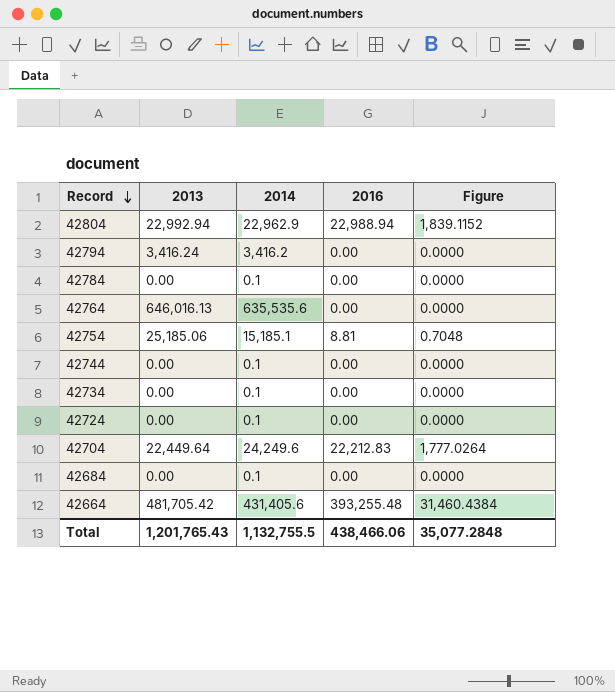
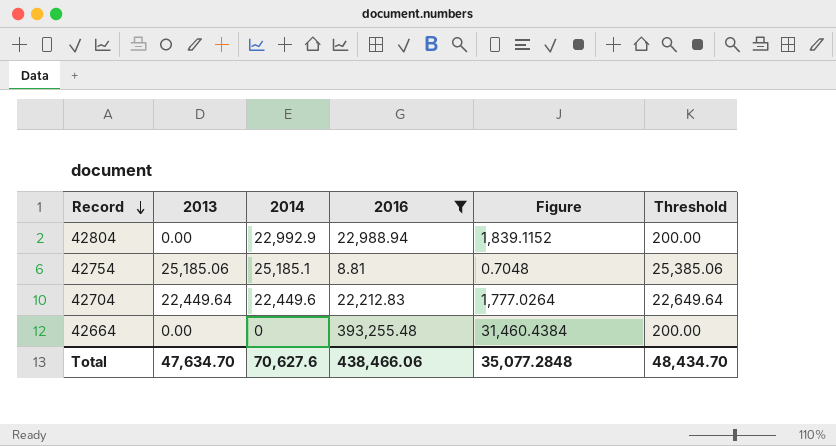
filter: none -> 2016 != 0.00
column Threshold | formula: none -> [2013] + 200
42804 | 2013: 22,992.94 -> 0.00
42804 | 2014: 22,962.9 -> 22,992.9
42754 | 2014: 15,185.1 -> 25,185.1
42704 | 2014: 24,249.6 -> 22,449.6
42664 | 2013: 481,705.42 -> 0.00
42664 | 2014: 431,405.6 -> 0
Total | 2013: 1,201,765.43 -> 47,634.70
Total | 2014: 1,132,755.5 -> 70,627.6

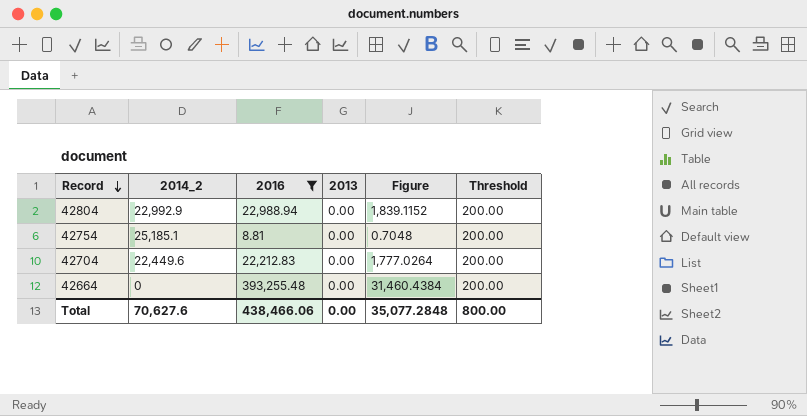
column name: 2014 -> 2014_2
column 2013 | position: 2 -> 4
42754 | 2013: 25,185.06 -> 0.00
42754 | Threshold: 25,385.06 -> 200.00
42704 | 2013: 22,449.64 -> 0.00
42704 | Threshold: 22,649.64 -> 200.00
Total | 2013: 47,634.70 -> 0.00
Total | Threshold: 48,434.70 -> 800.00

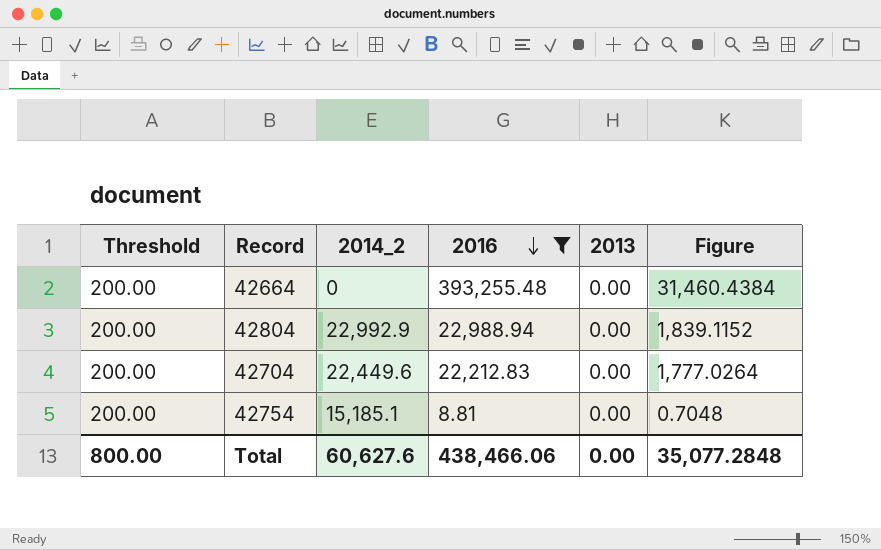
row order: Record descending -> 2016 descending
column Threshold | position: 6 -> 1
42754 | 2014_2: 25,185.1 -> 15,185.1
Total | 2014_2: 70,627.6 -> 60,627.6

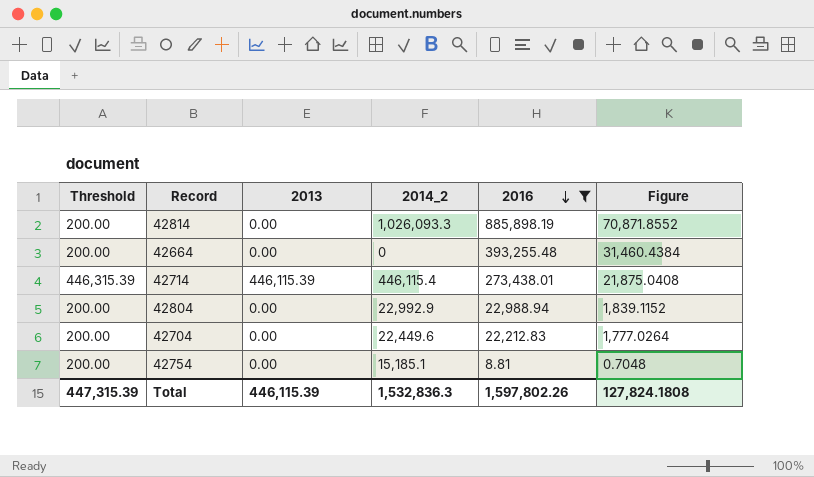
column 2013 | position: 5 -> 3
row 42814: none -> 200.00 | 0.00 | 1,026,093.3 | 885,898.19 | 70,871.8552
row 42714: none -> 446,315.39 | 446,115.39 | 446,115.4 | 273,438.01 | 21,875.0408
Total | Threshold: 800.00 -> 447,315.39
Total | 2013: 0.00 -> 446,115.39
Total | 2014_2: 60,627.6 -> 1,532,836.3
Total | 2016: 438,466.06 -> 1,597,802.26
Total | Figure: 35,077.2848 -> 127,824.1808

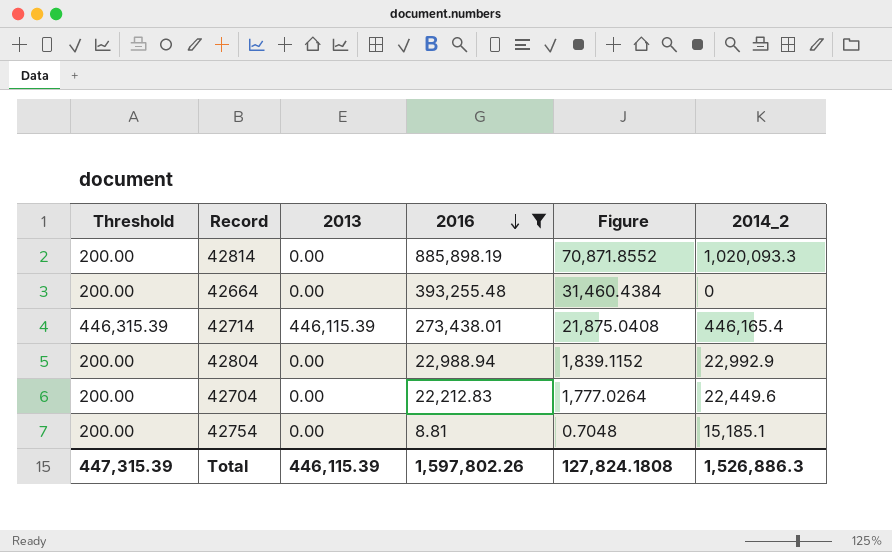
column 2014_2 | position: 4 -> 6
42814 | 2014_2: 1,026,093.3 -> 1,020,093.3
42714 | 2014_2: 446,115.4 -> 446,165.4
Total | 2014_2: 1,532,836.3 -> 1,526,886.3

